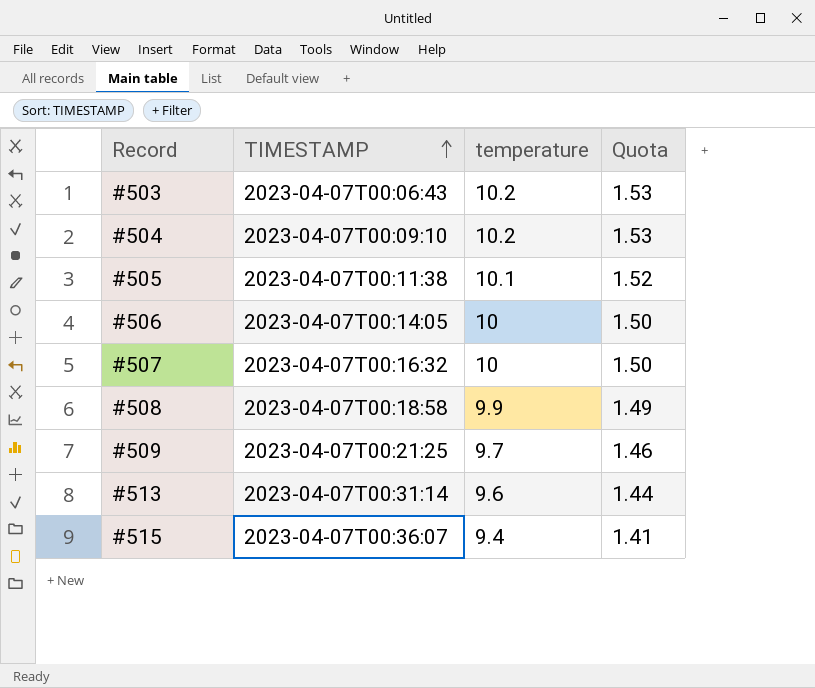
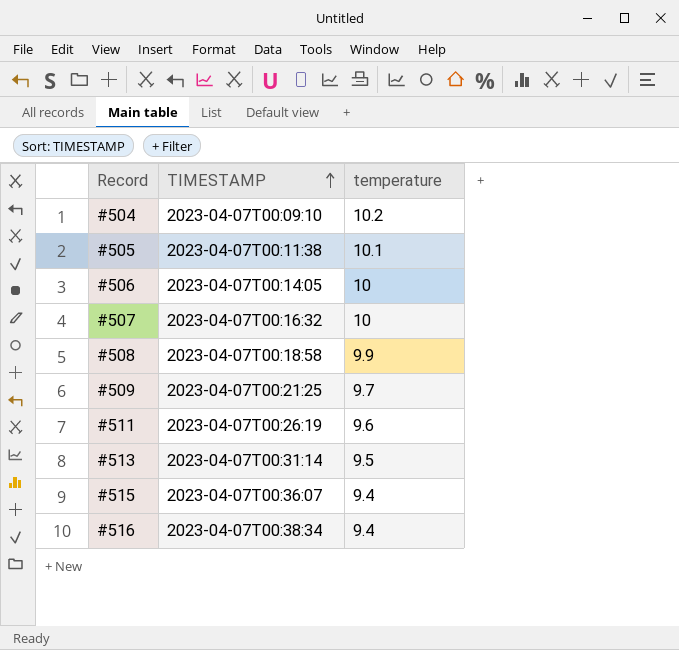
column Quota | formula: [temperature] * 0.15 -> none
row #503: 2023-04-07T00:06:43 | 10.2 | 1.53 -> none
row #511: none -> 2023-04-07T00:26:19 | 9.6
#513 | temperature: 9.6 -> 9.5
row #516: none -> 2023-04-07T00:38:34 | 9.4

